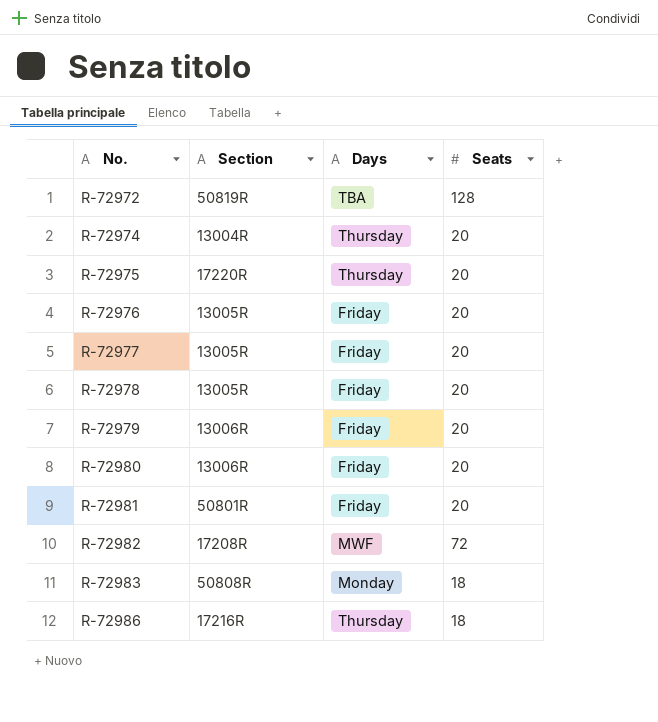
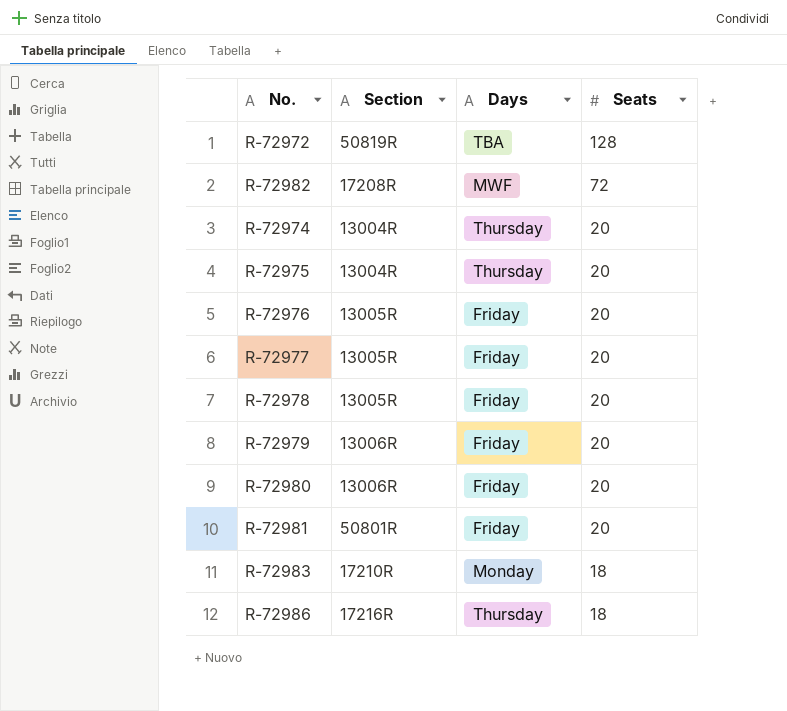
row order: No. ascending -> Seats descending
R-72975 | Section: 17220R -> 13004R
R-72983 | Section: 50808R -> 17210R

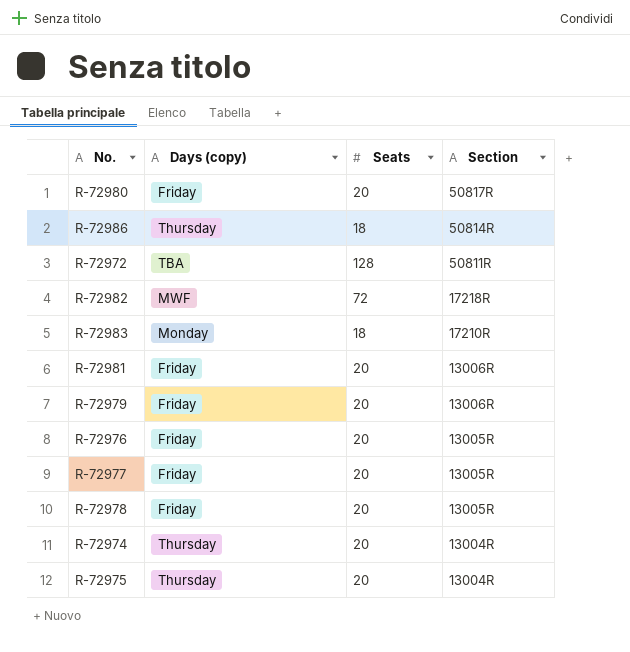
row order: Seats descending -> Section descending
column name: Days -> Days (copy)
column Section | position: 2 -> 4
R-72980 | Section: 13006R -> 50817R
R-72986 | Section: 17216R -> 50814R
R-72972 | Section: 50819R -> 50811R
R-72982 | Section: 17208R -> 17218R
R-72981 | Section: 50801R -> 13006R

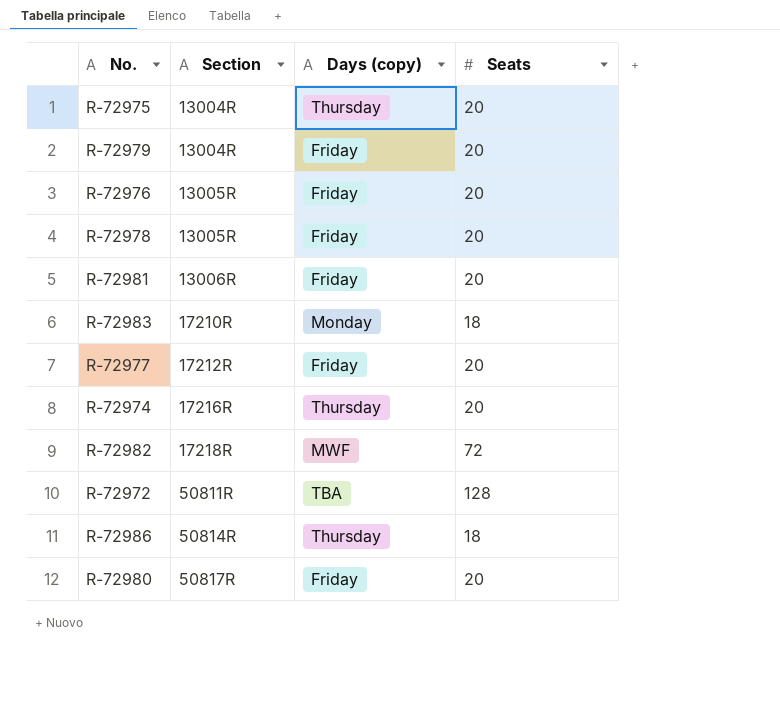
row order: Section descending -> Section ascending
column Section | position: 4 -> 2
R-72979 | Section: 13006R -> 13004R
R-72977 | Section: 13005R -> 17212R
R-72974 | Section: 13004R -> 17216R

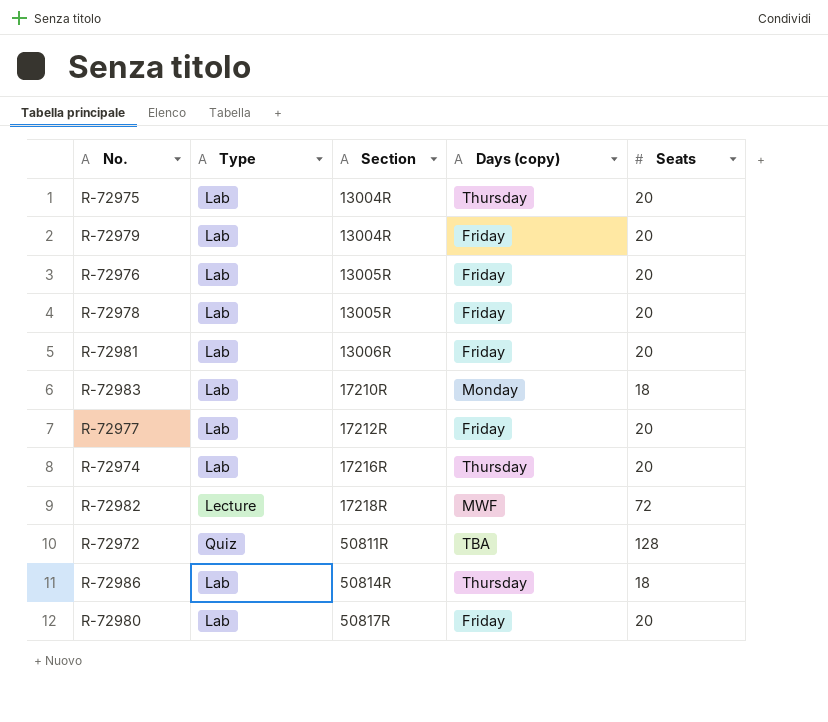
column Type | position: none -> 2

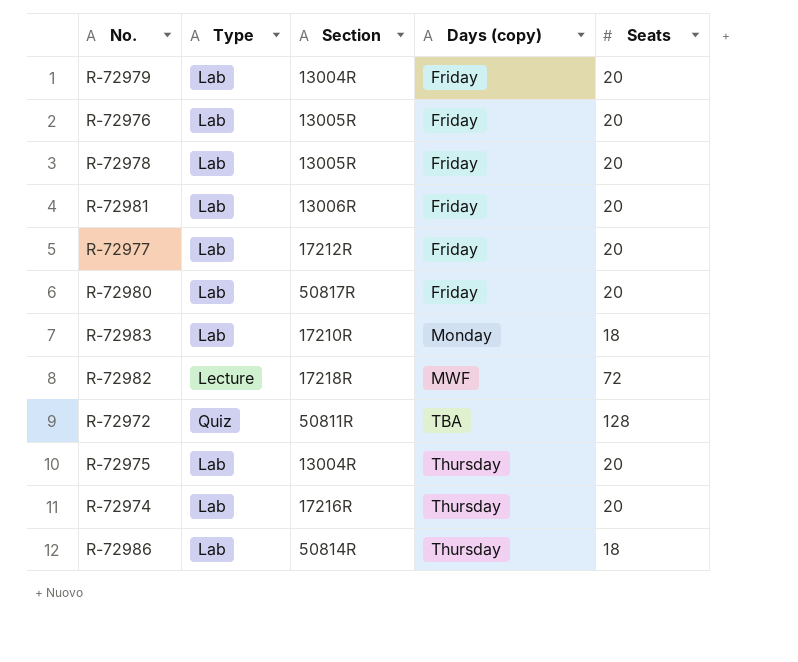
row order: Section ascending -> Days (copy) ascending

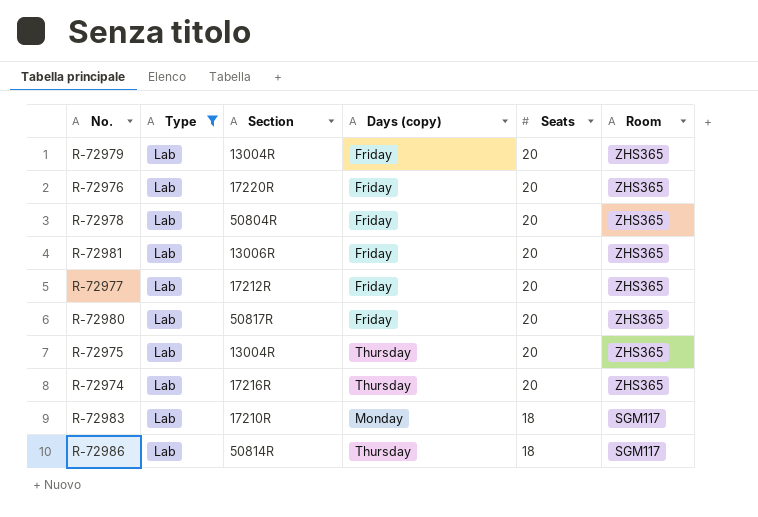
filter: none -> Type = Lab
row order: Days (copy) ascending -> Seats descending
column Room | position: none -> 6
R-72976 | Section: 13005R -> 17220R
R-72978 | Section: 13005R -> 50804R

